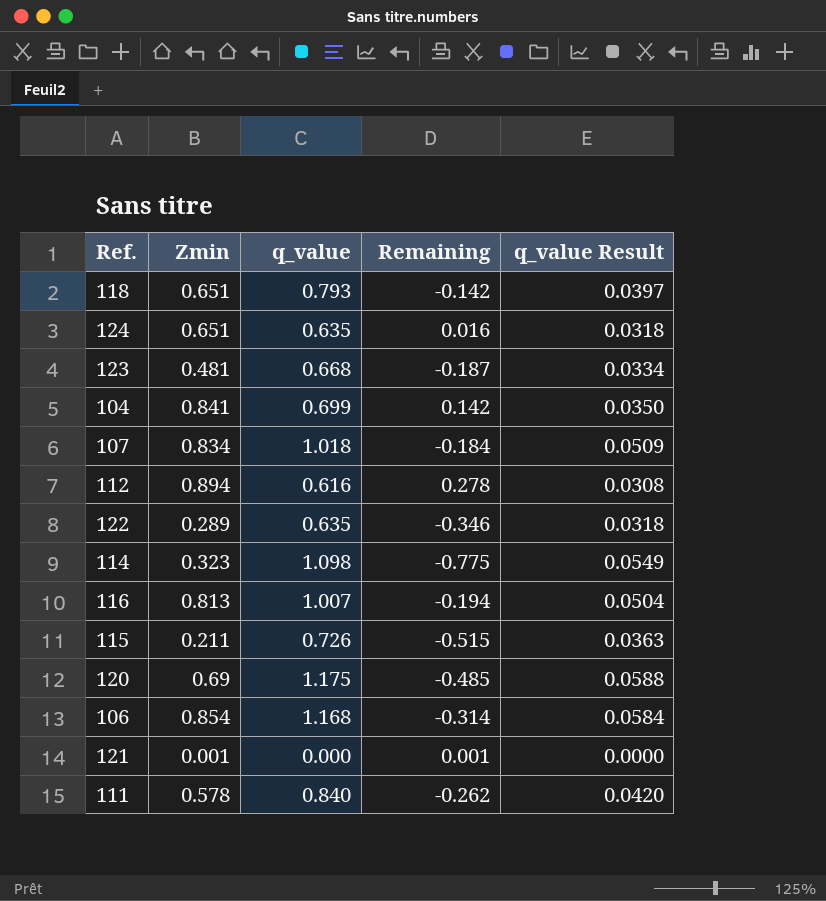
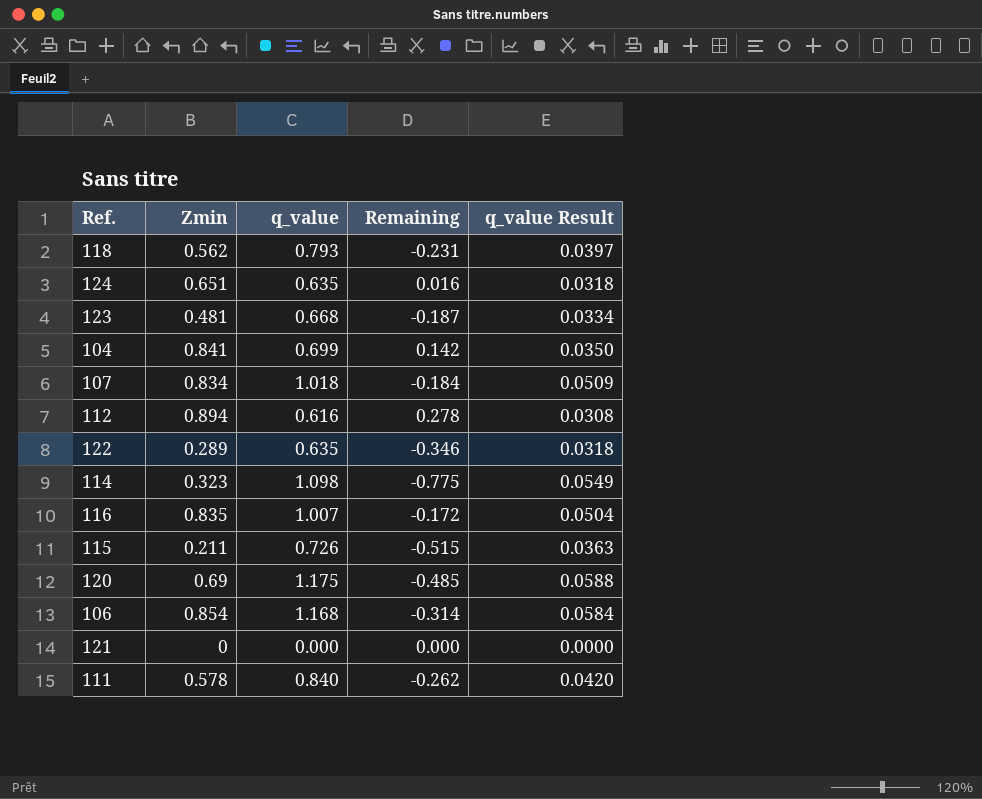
118 | Zmin: 0.651 -> 0.562
118 | Remaining: -0.142 -> -0.231
116 | Zmin: 0.813 -> 0.835
116 | Remaining: -0.194 -> -0.172
121 | Zmin: 0.001 -> 0
121 | Remaining: 0.001 -> 0.000

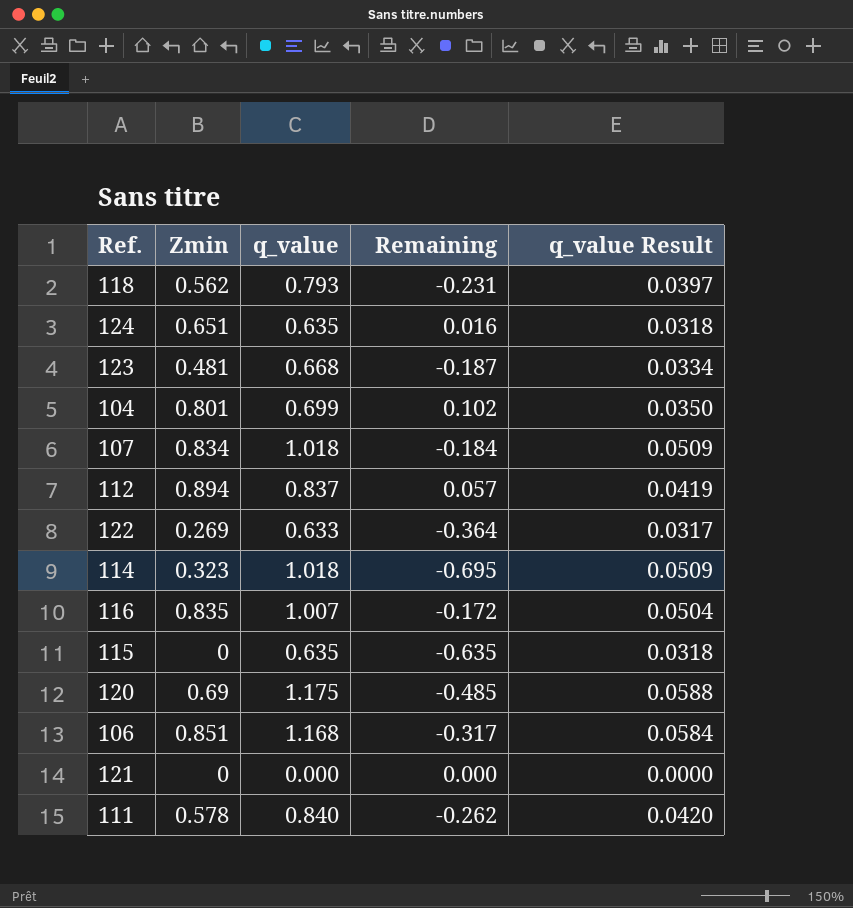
104 | Zmin: 0.841 -> 0.801
104 | Remaining: 0.142 -> 0.102
112 | q_value: 0.616 -> 0.837
112 | Remaining: 0.278 -> 0.057
112 | q_value Result: 0.0308 -> 0.0419
122 | Zmin: 0.289 -> 0.269
122 | q_value: 0.635 -> 0.633
122 | Remaining: -0.346 -> -0.364
122 | q_value Result: 0.0318 -> 0.0317
114 | q_value: 1.098 -> 1.018
114 | Remaining: -0.775 -> -0.695
114 | q_value Result: 0.0549 -> 0.0509
115 | Zmin: 0.211 -> 0
115 | q_value: 0.726 -> 0.635
115 | Remaining: -0.515 -> -0.635
115 | q_value Result: 0.0363 -> 0.0318
106 | Zmin: 0.854 -> 0.851
106 | Remaining: -0.314 -> -0.317

